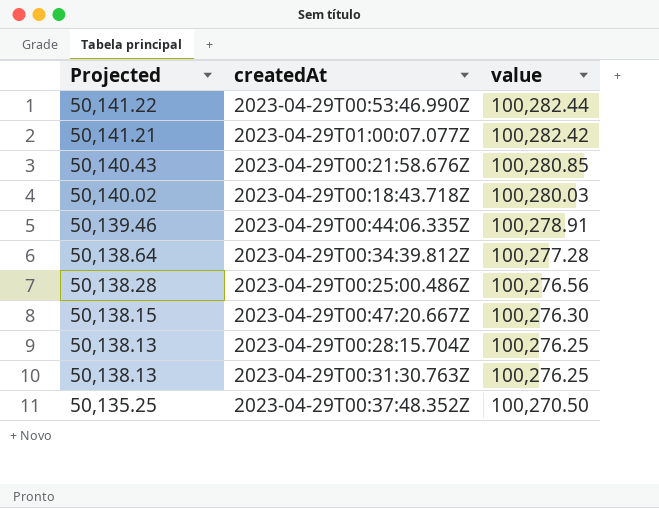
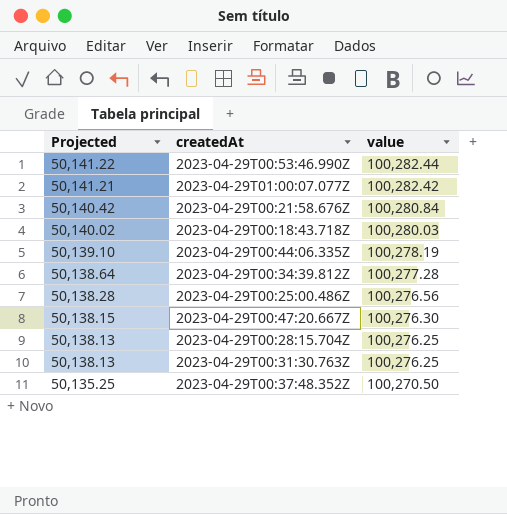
2023-04-29T00:21:58.676Z | Projected: 50,140.43 -> 50,140.42
2023-04-29T00:21:58.676Z | value: 100,280.85 -> 100,280.84
2023-04-29T00:44:06.335Z | Projected: 50,139.46 -> 50,139.10
2023-04-29T00:44:06.335Z | value: 100,278.91 -> 100,278.19

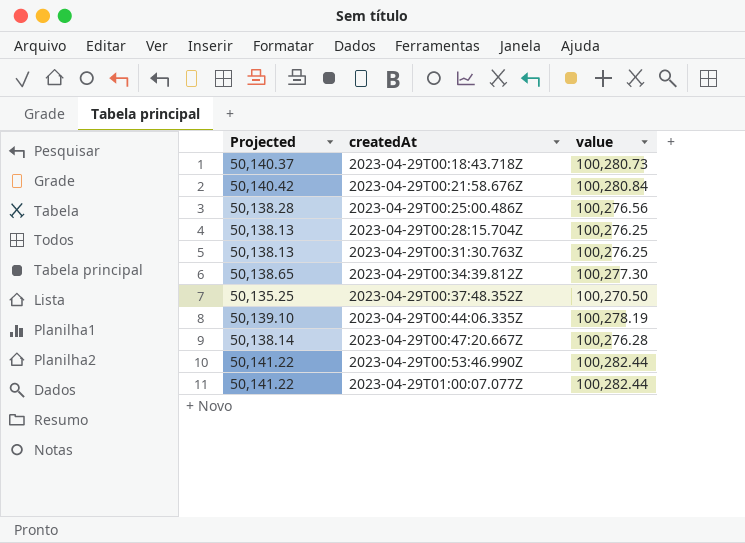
row order: Projected descending -> createdAt ascending
2023-04-29T00:18:43.718Z | Projected: 50,140.02 -> 50,140.37
2023-04-29T00:18:43.718Z | value: 100,280.03 -> 100,280.73
2023-04-29T00:34:39.812Z | Projected: 50,138.64 -> 50,138.65
2023-04-29T00:34:39.812Z | value: 100,277.28 -> 100,277.30
2023-04-29T00:47:20.667Z | Projected: 50,138.15 -> 50,138.14
2023-04-29T00:47:20.667Z | value: 100,276.30 -> 100,276.28
2023-04-29T01:00:07.077Z | Projected: 50,141.21 -> 50,141.22
2023-04-29T01:00:07.077Z | value: 100,282.42 -> 100,282.44

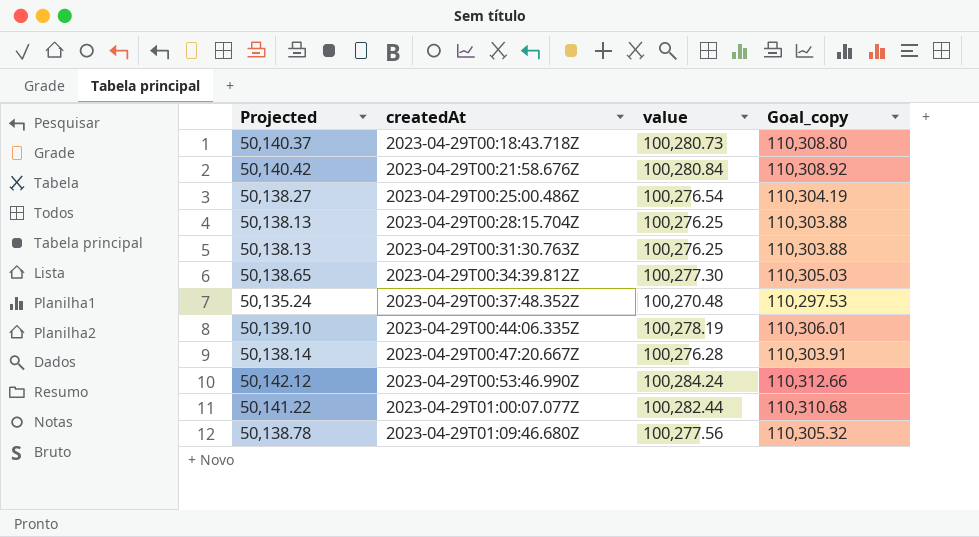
column Goal_copy | formula: none -> [value] * 1.1
2023-04-29T00:25:00.486Z | Projected: 50,138.28 -> 50,138.27
2023-04-29T00:25:00.486Z | value: 100,276.56 -> 100,276.54
2023-04-29T00:37:48.352Z | Projected: 50,135.25 -> 50,135.24
2023-04-29T00:37:48.352Z | value: 100,270.50 -> 100,270.48
2023-04-29T00:53:46.990Z | Projected: 50,141.22 -> 50,142.12
2023-04-29T00:53:46.990Z | value: 100,282.44 -> 100,284.24
row 2023-04-29T01:09:46.680Z: none -> 50,138.78 | 100,277.56 | 110,305.32

